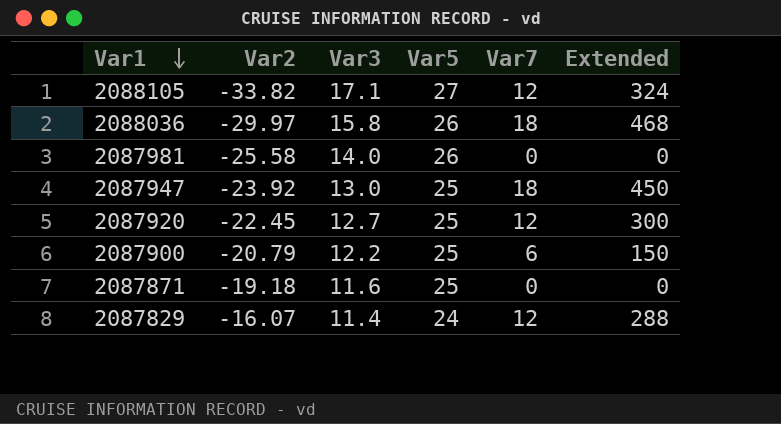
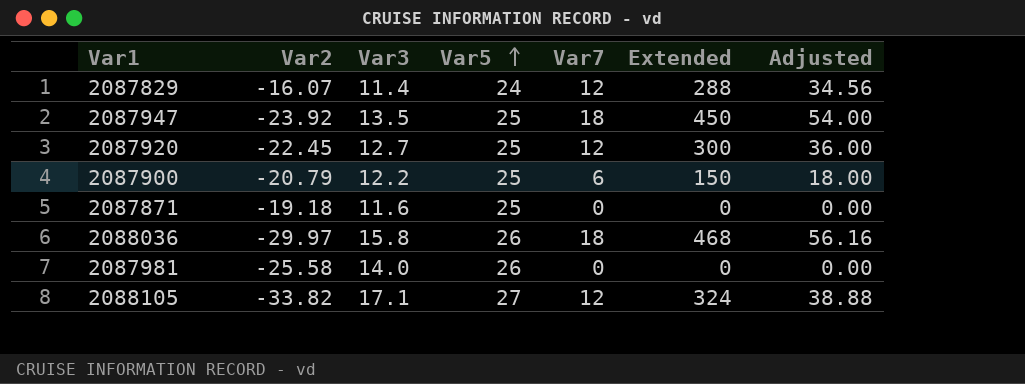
row order: Var1 descending -> Var5 ascending
column Adjusted | formula: none -> [Extended] * 0.12
2087947 | Var3: 13.0 -> 13.5

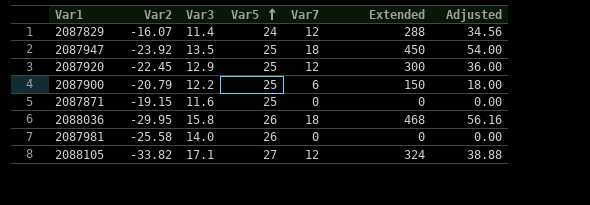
2087920 | Var3: 12.7 -> 12.9
2087871 | Var2: -19.18 -> -19.15
2088036 | Var2: -29.97 -> -29.95

